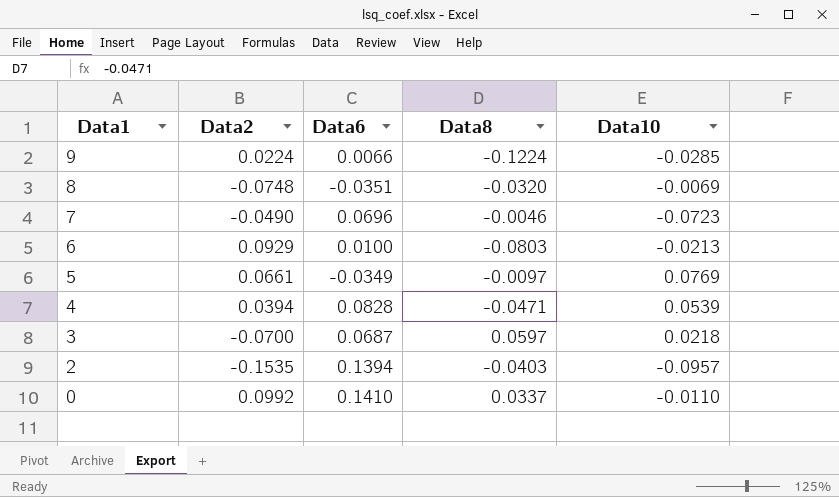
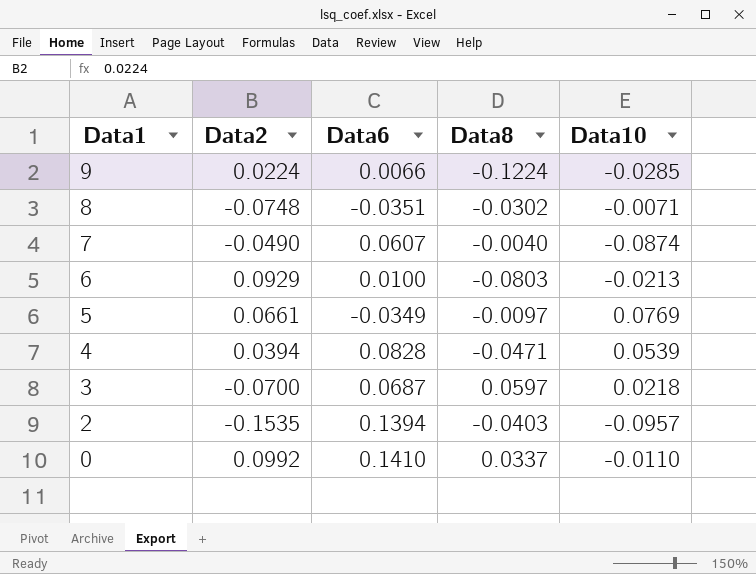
8 | Data8: -0.0320 -> -0.0302
8 | Data10: -0.0069 -> -0.0071
7 | Data6: 0.0696 -> 0.0607
7 | Data8: -0.0046 -> -0.0040
7 | Data10: -0.0723 -> -0.0874

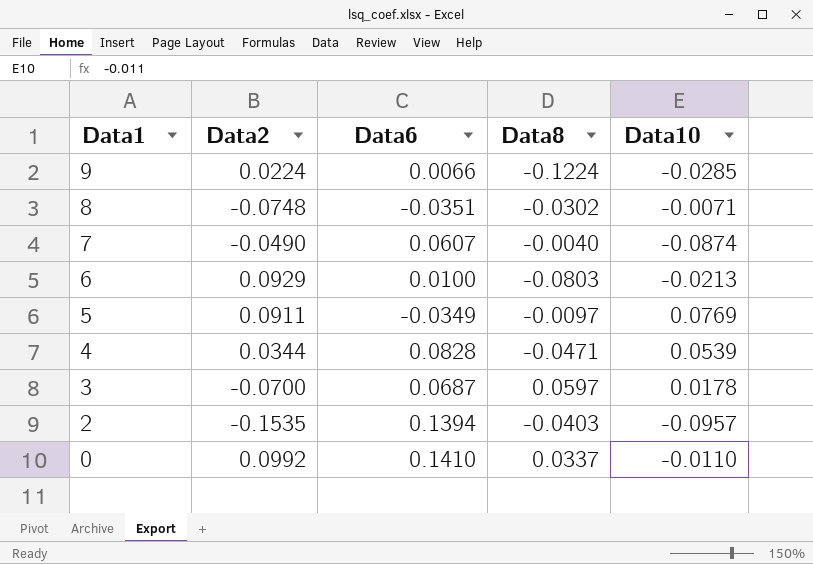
5 | Data2: 0.0661 -> 0.0911
4 | Data2: 0.0394 -> 0.0344
3 | Data10: 0.0218 -> 0.0178

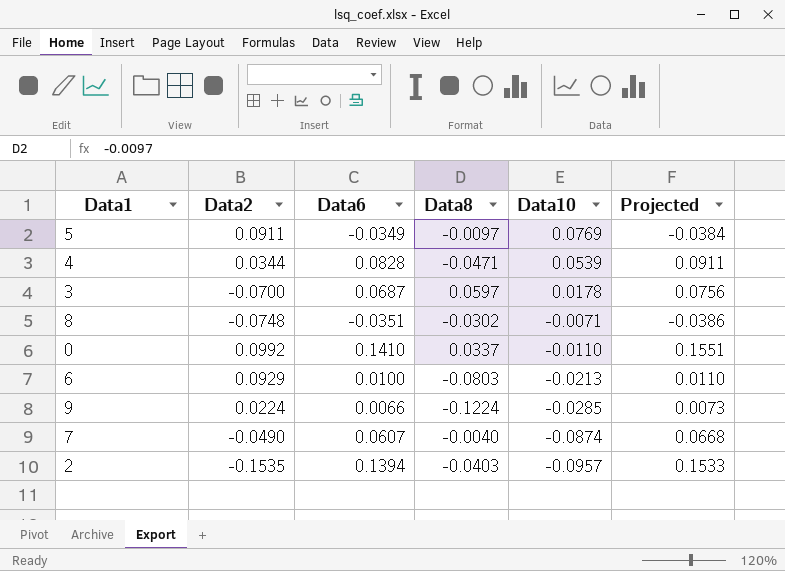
row order: Data1 descending -> Data10 descending
column Projected | formula: none -> [Data6] * 1.1

